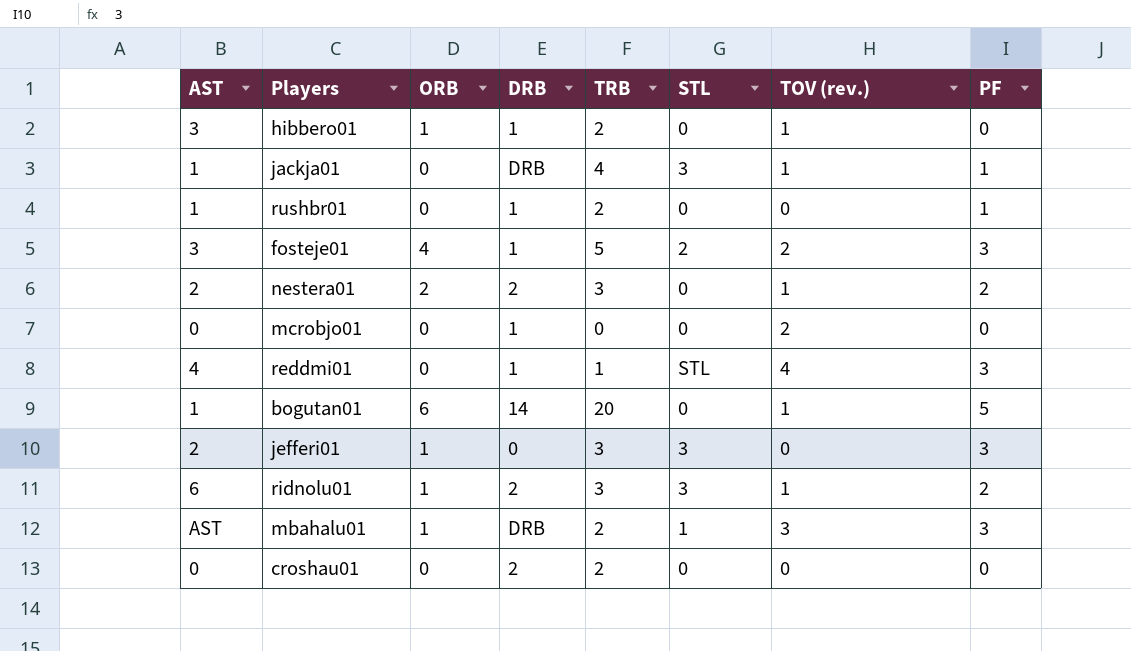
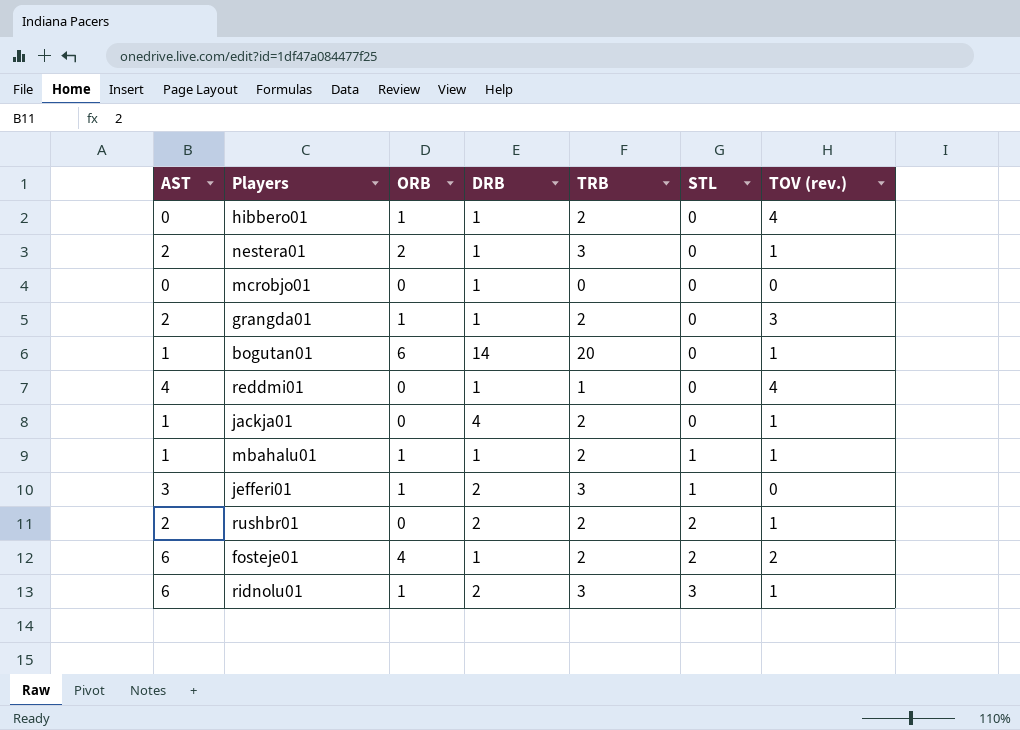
row order: none -> STL ascending
column PF | position: 8 -> none
row croshau01: 0 | 0 | 2 | 2 | 0 | 0 | 0 -> none
hibbero01 | AST: 3 -> 0
hibbero01 | TOV (rev.): 1 -> 4
nestera01 | DRB: 2 -> 1
mcrobjo01 | TOV (rev.): 2 -> 0
row grangda01: none -> 2 | 1 | 1 | 2 | 0 | 3
reddmi01 | STL: STL -> 0
jackja01 | DRB: DRB -> 4
jackja01 | TRB: 4 -> 2
jackja01 | STL: 3 -> 0
mbahalu01 | AST: AST -> 1
mbahalu01 | DRB: DRB -> 1
mbahalu01 | TOV (rev.): 3 -> 1
jefferi01 | AST: 2 -> 3
jefferi01 | DRB: 0 -> 2
jefferi01 | STL: 3 -> 1
rushbr01 | AST: 1 -> 2
rushbr01 | DRB: 1 -> 2
rushbr01 | STL: 0 -> 2
rushbr01 | TOV (rev.): 0 -> 1
fosteje01 | AST: 3 -> 6
fosteje01 | TRB: 5 -> 2

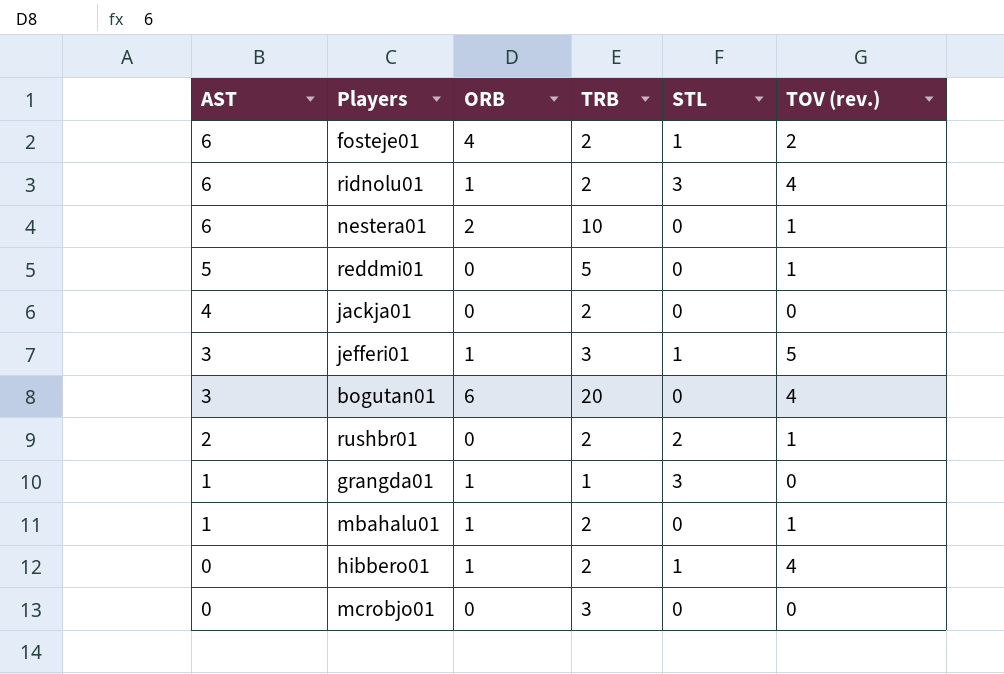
row order: STL ascending -> AST descending
column DRB | position: 4 -> none
fosteje01 | STL: 2 -> 1
ridnolu01 | TRB: 3 -> 2
ridnolu01 | TOV (rev.): 1 -> 4
nestera01 | AST: 2 -> 6
nestera01 | TRB: 3 -> 10
reddmi01 | AST: 4 -> 5
reddmi01 | TRB: 1 -> 5
reddmi01 | TOV (rev.): 4 -> 1
jackja01 | AST: 1 -> 4
jackja01 | TOV (rev.): 1 -> 0
jefferi01 | TOV (rev.): 0 -> 5
bogutan01 | AST: 1 -> 3
bogutan01 | TOV (rev.): 1 -> 4
grangda01 | AST: 2 -> 1
grangda01 | TRB: 2 -> 1
grangda01 | STL: 0 -> 3
grangda01 | TOV (rev.): 3 -> 0
mbahalu01 | STL: 1 -> 0
hibbero01 | STL: 0 -> 1
mcrobjo01 | TRB: 0 -> 3

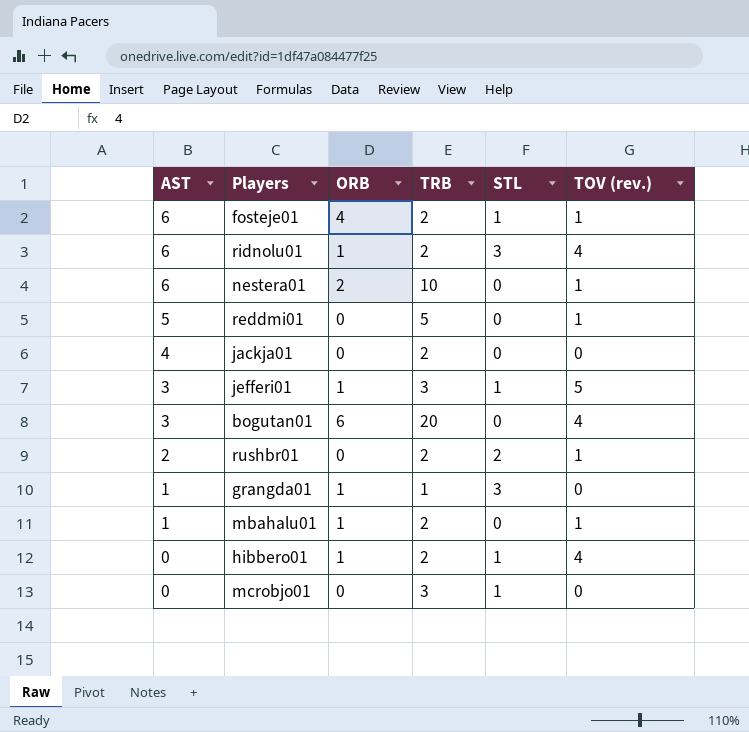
fosteje01 | TOV (rev.): 2 -> 1
mcrobjo01 | STL: 0 -> 1

